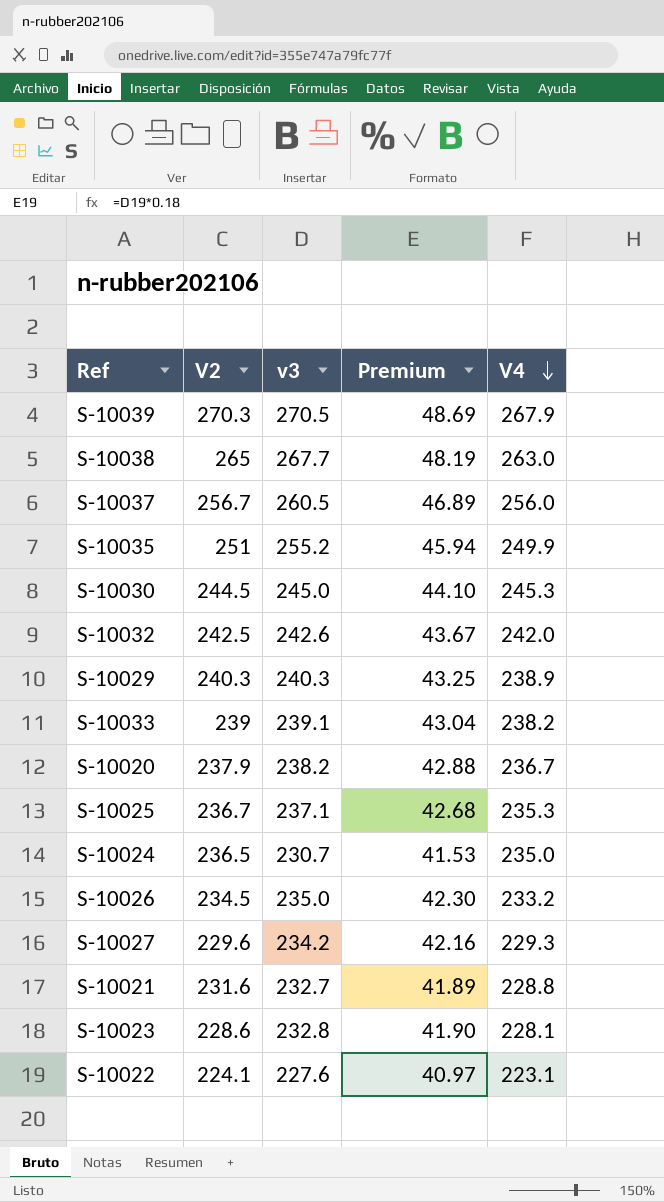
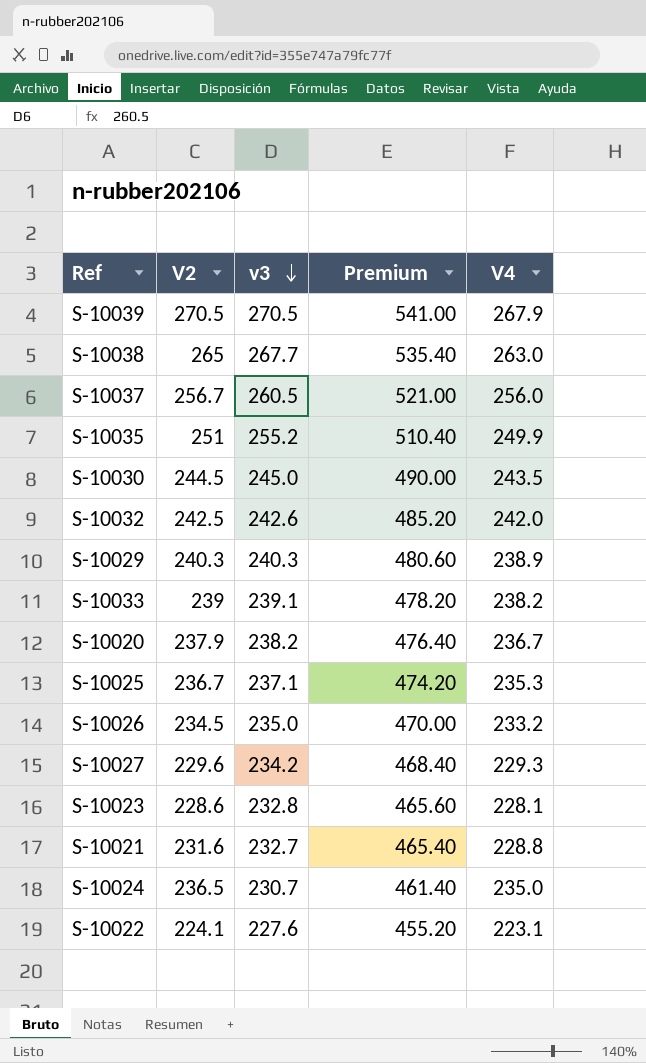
row order: V4 descending -> v3 descending
column Premium | formula: [v3] * 0.18 -> [v3] * 2
S-10039 | V2: 270.3 -> 270.5
S-10030 | V4: 245.3 -> 243.5

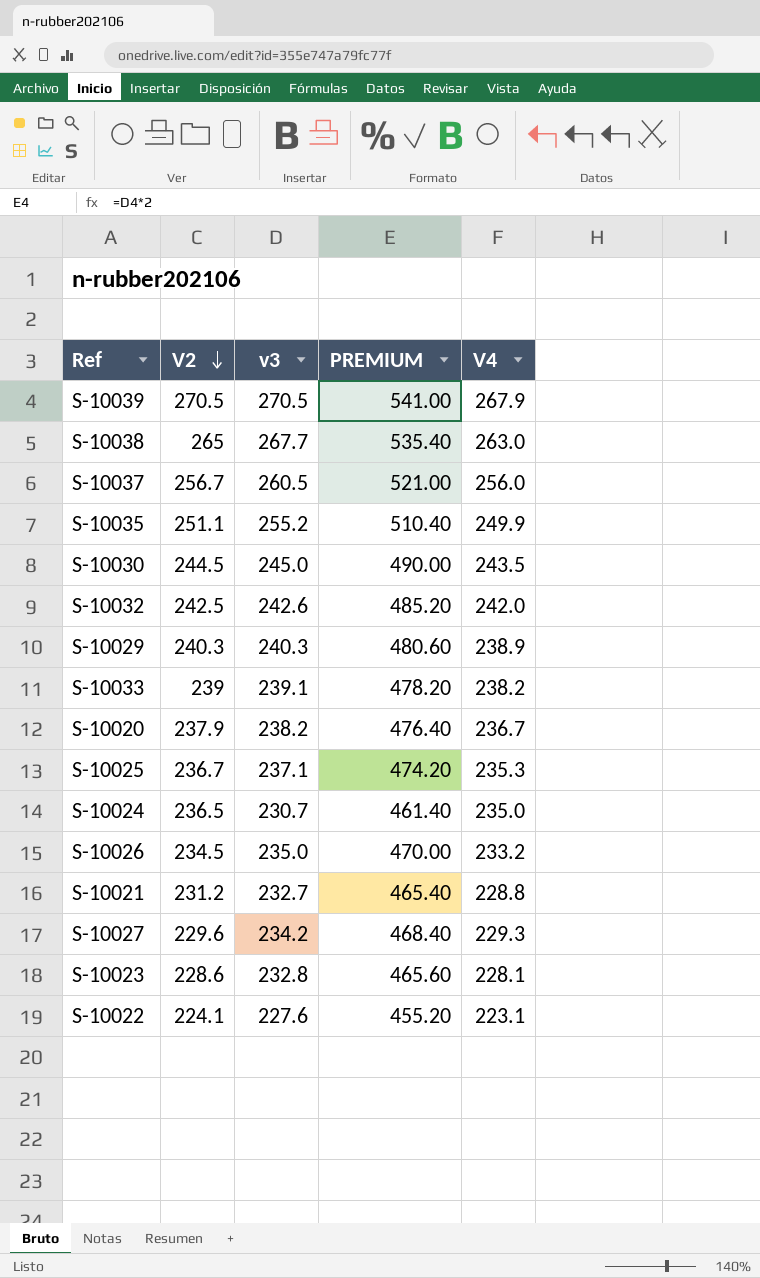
row order: v3 descending -> V2 descending
column name: Premium -> PREMIUM
S-10035 | V2: 251 -> 251.1
S-10021 | V2: 231.6 -> 231.2

